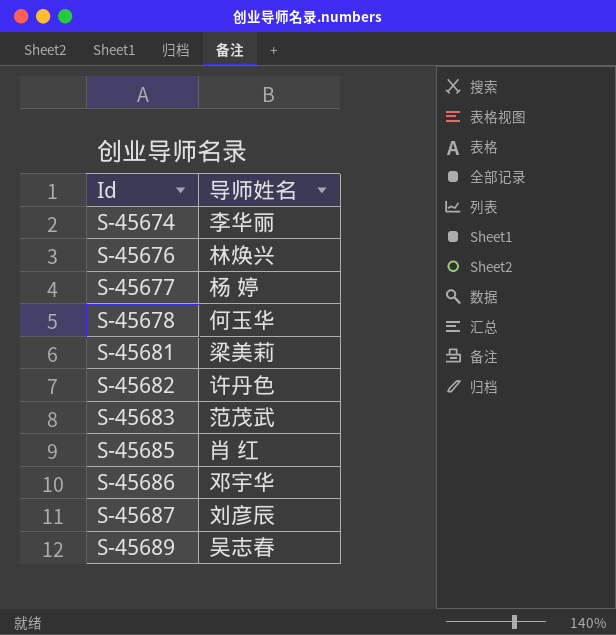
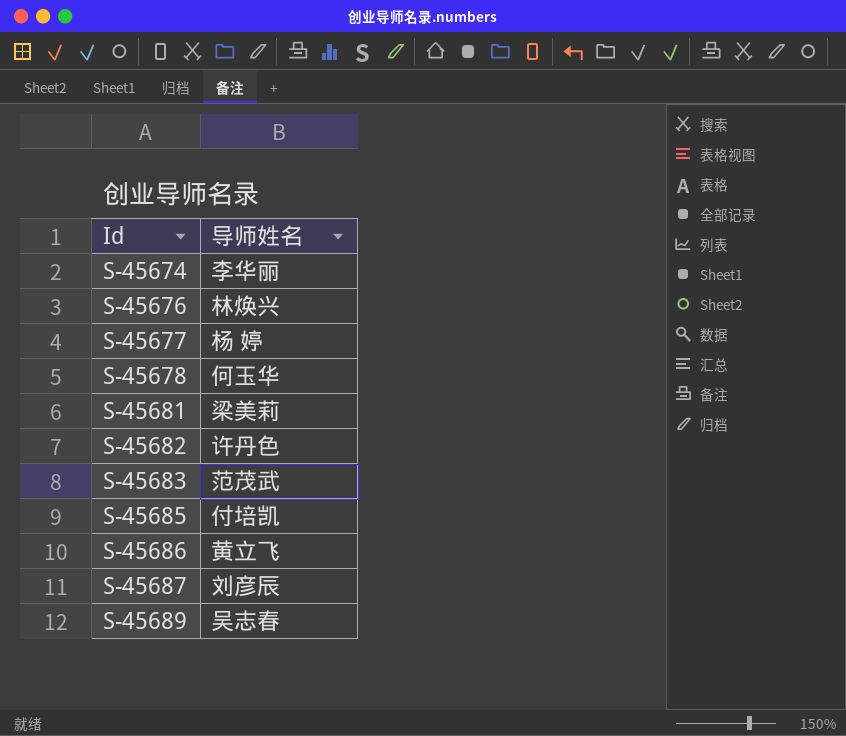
S-45685 | 导师姓名: 肖 红 -> 付培凯
S-45686 | 导师姓名: 邓宇华 -> 黄立飞

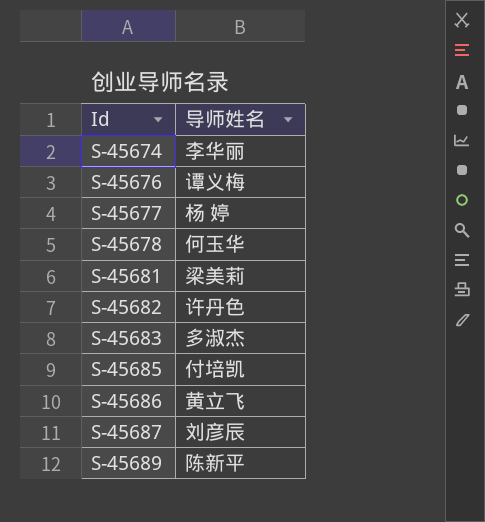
S-45676 | 导师姓名: 林焕兴 -> 谭义梅
S-45683 | 导师姓名: 范茂武 -> 多淑杰
S-45689 | 导师姓名: 吴志春 -> 陈新平

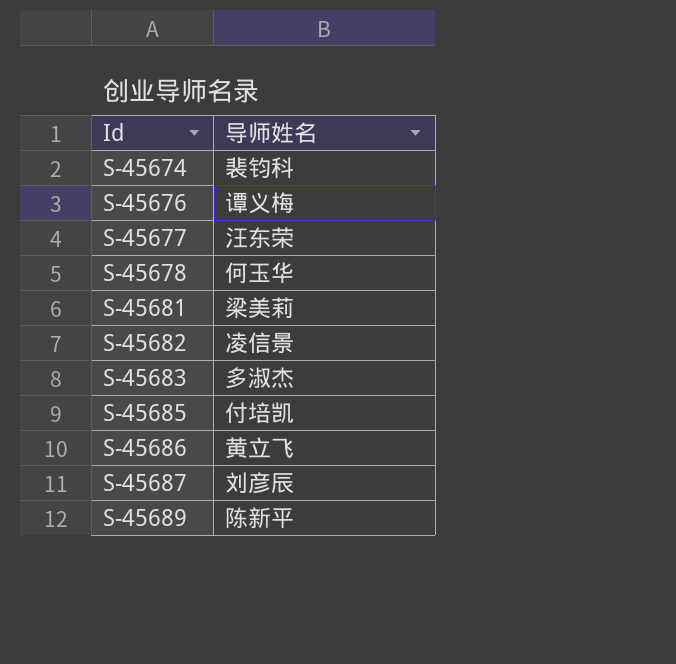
S-45674 | 导师姓名: 李华丽 -> 裴钧科
S-45677 | 导师姓名: 杨 婷 -> 汪东荣
S-45682 | 导师姓名: 许丹色 -> 凌信景

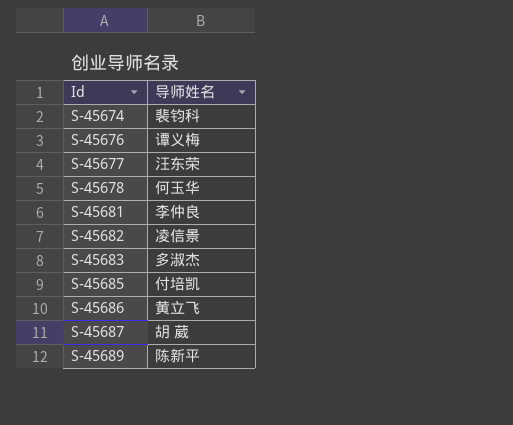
S-45681 | 导师姓名: 梁美莉 -> 李仲良
S-45687 | 导师姓名: 刘彦辰 -> 胡 葳

